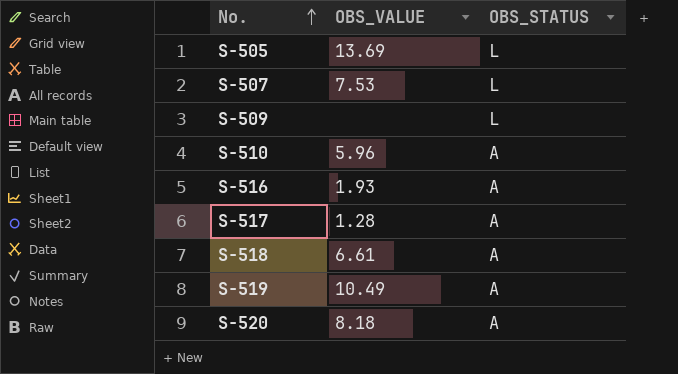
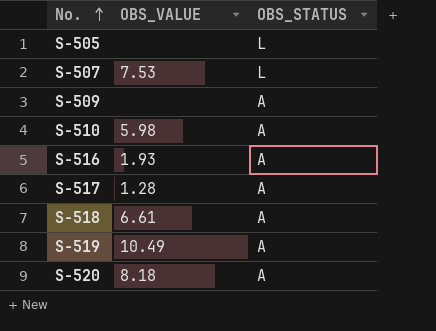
S-505 | OBS_VALUE: 13.69 -> none
S-509 | OBS_STATUS: L -> A
S-510 | OBS_VALUE: 5.96 -> 5.98

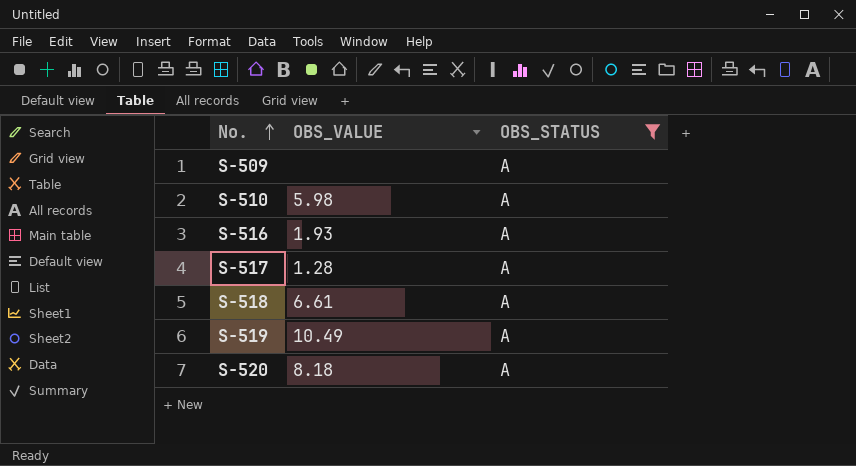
filter: none -> OBS_STATUS = A

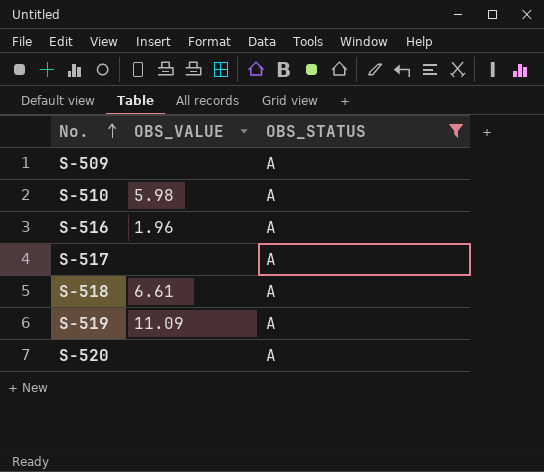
S-516 | OBS_VALUE: 1.93 -> 1.96
S-517 | OBS_VALUE: 1.28 -> none
S-519 | OBS_VALUE: 10.49 -> 11.09
S-520 | OBS_VALUE: 8.18 -> none

